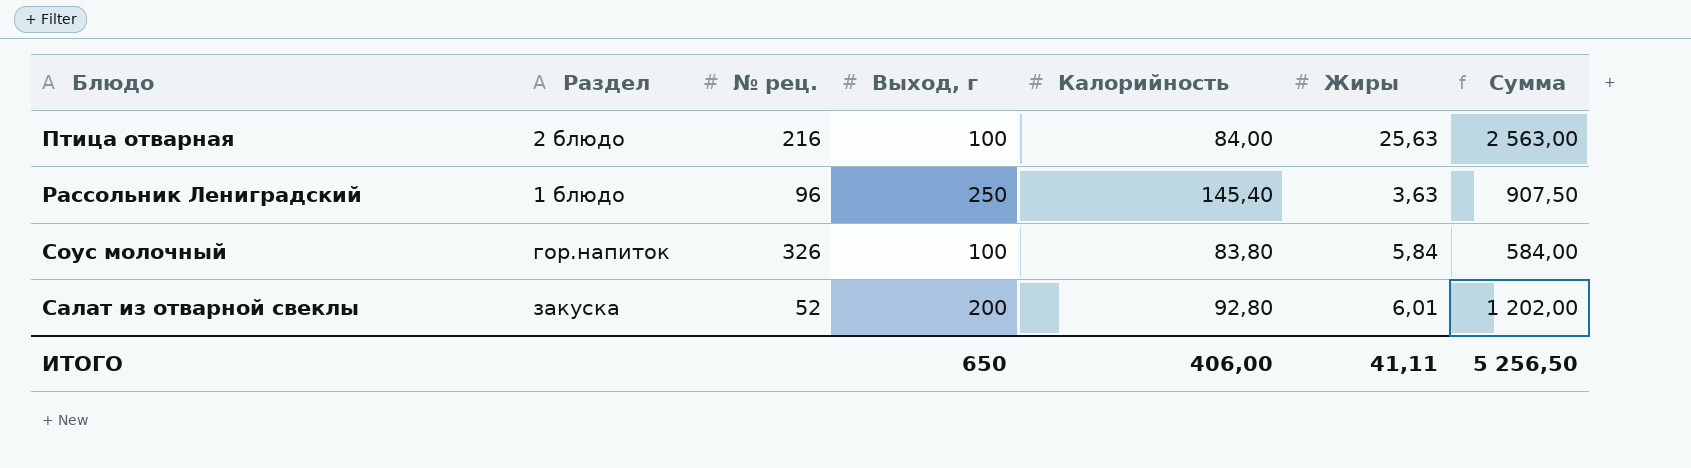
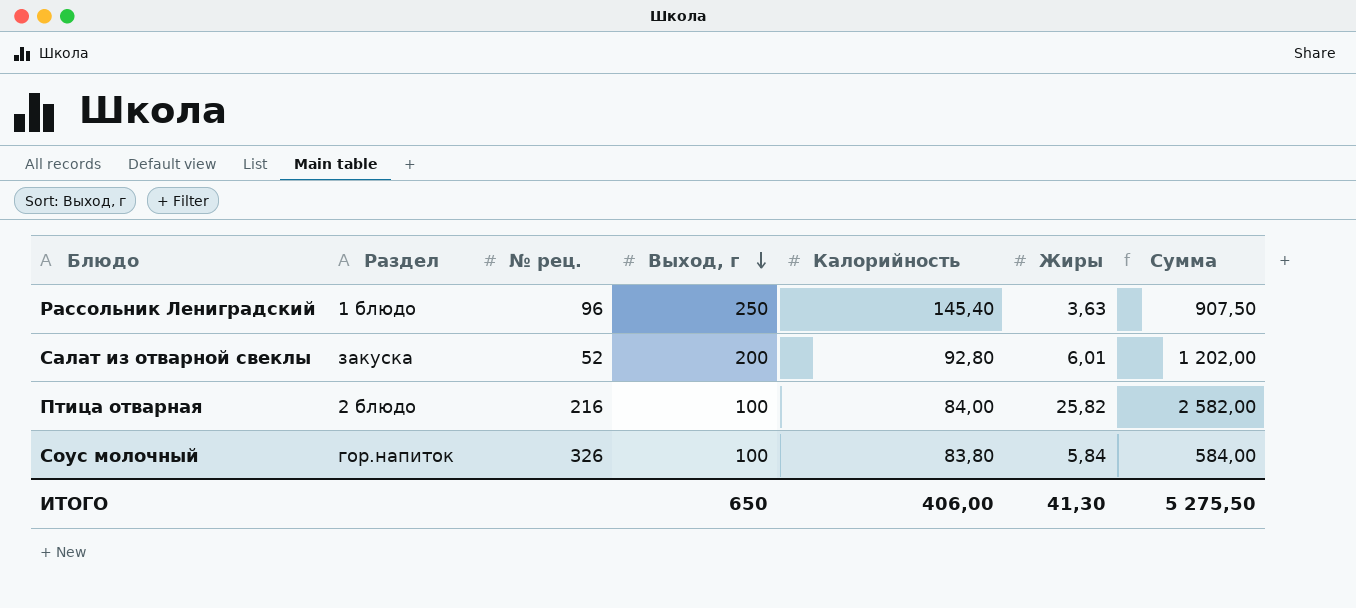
row order: none -> Выход, г descending
Птица отварная | Жиры: 25,63 -> 25,82
Птица отварная | Сумма: 2 563,00 -> 2 582,00
ИТОГО | Жиры: 41,11 -> 41,30
ИТОГО | Сумма: 5 256,50 -> 5 275,50

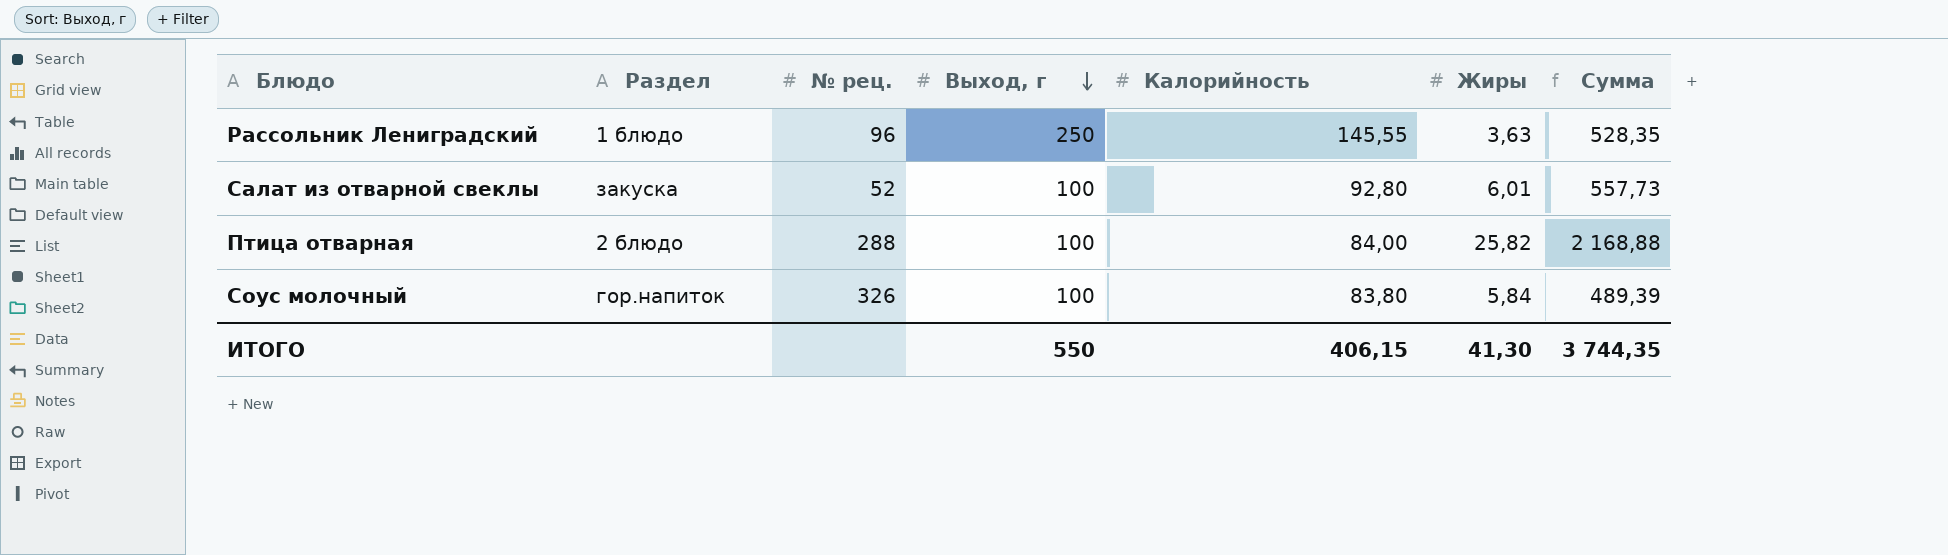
column Сумма | formula: [Выход, г] * [Жиры] -> [Калорийность] * [Жиры]
Рассольник Лениградский | Калорийность: 145,40 -> 145,55
Салат из отварной свеклы | Выход, г: 200 -> 100
Птица отварная | № рец.: 216 -> 288
ИТОГО | Выход, г: 650 -> 550
ИТОГО | Калорийность: 406,00 -> 406,15
ИТОГО | Сумма: 5 275,50 -> 3 744,35

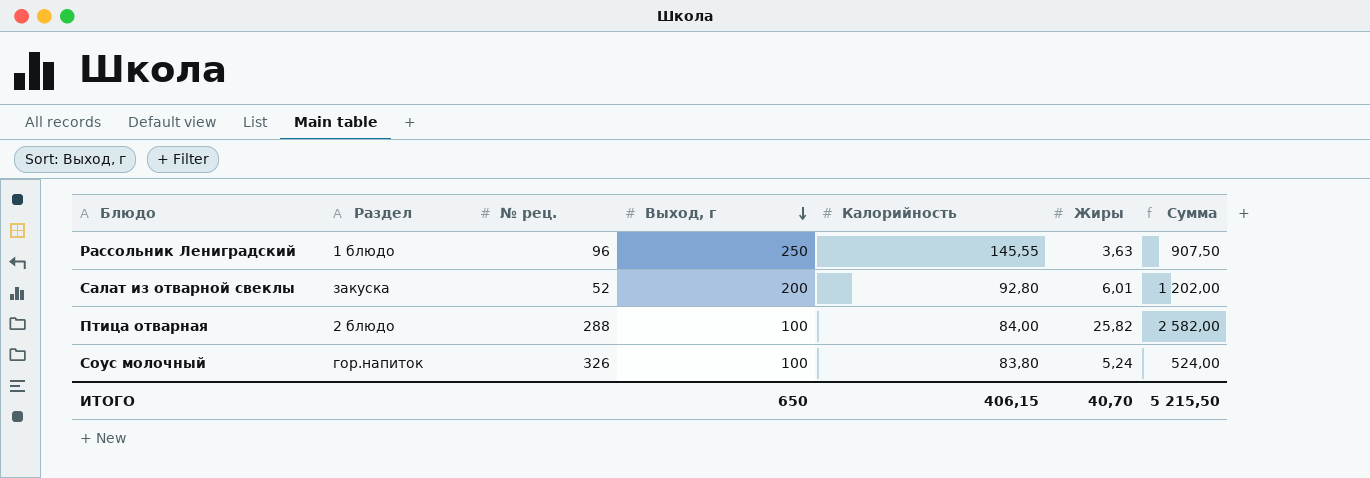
column Сумма | formula: [Калорийность] * [Жиры] -> [Выход, г] * [Жиры]
Салат из отварной свеклы | Выход, г: 100 -> 200
Соус молочный | Жиры: 5,84 -> 5,24
ИТОГО | Выход, г: 550 -> 650
ИТОГО | Жиры: 41,30 -> 40,70
ИТОГО | Сумма: 3 744,35 -> 5 215,50

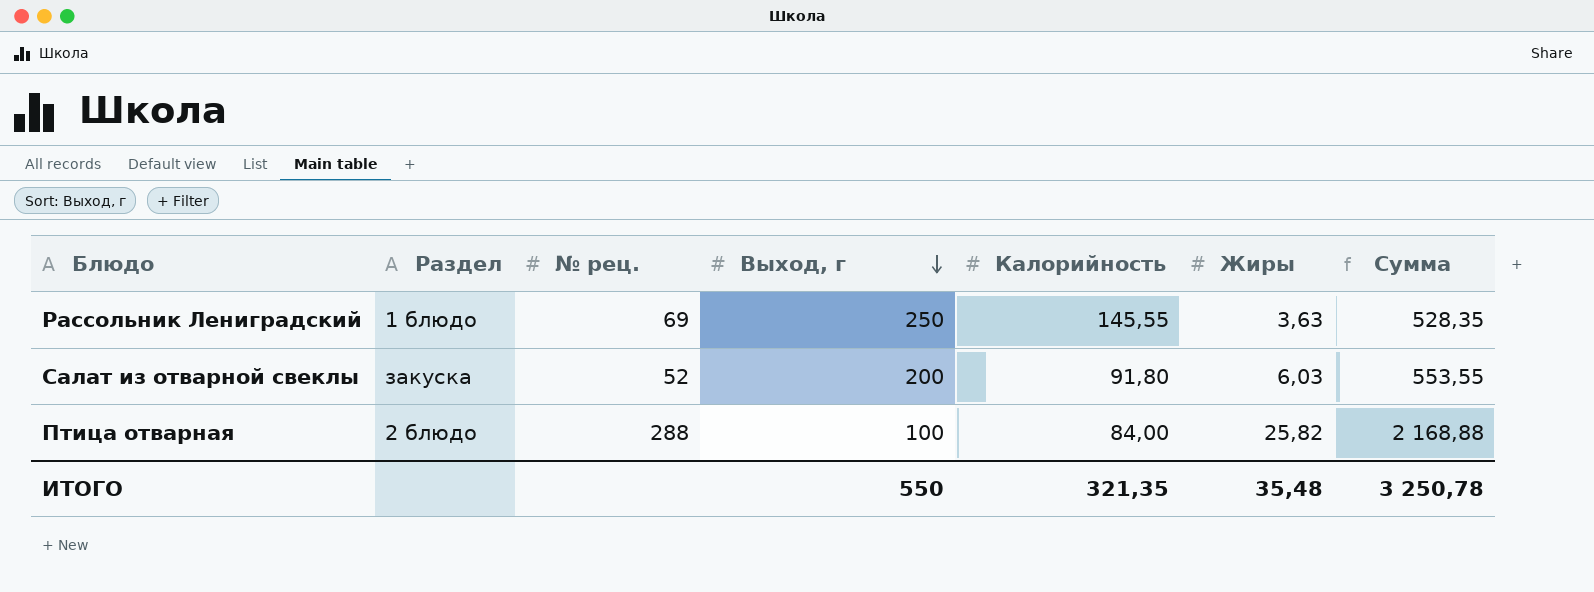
column Сумма | formula: [Выход, г] * [Жиры] -> [Калорийность] * [Жиры]
row Соус молочный: гор.напиток | 326 | 100 | 83,80 | 5,24 | 524,00 -> none
Рассольник Лениградский | № рец.: 96 -> 69
Салат из отварной свеклы | Калорийность: 92,80 -> 91,80
Салат из отварной свеклы | Жиры: 6,01 -> 6,03
ИТОГО | Выход, г: 650 -> 550
ИТОГО | Калорийность: 406,15 -> 321,35
ИТОГО | Жиры: 40,70 -> 35,48
ИТОГО | Сумма: 5 215,50 -> 3 250,78

